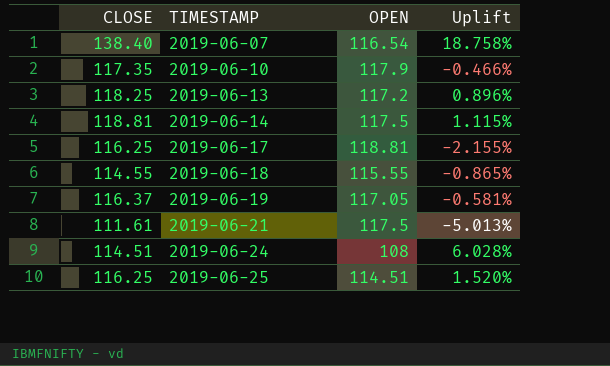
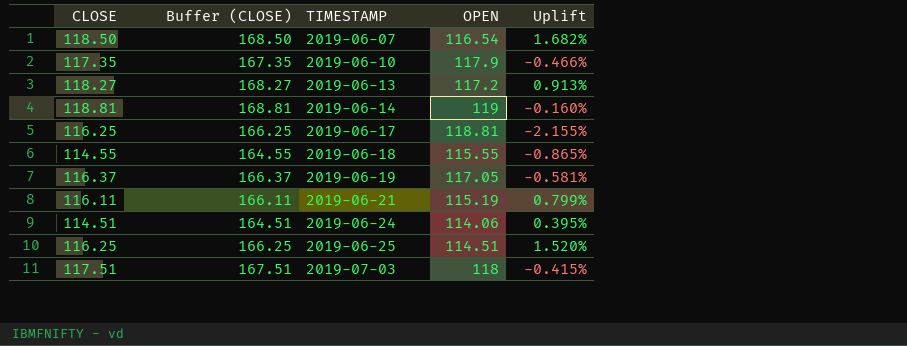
column Buffer (CLOSE) | formula: none -> [CLOSE] + 50
2019-06-07 | CLOSE: 138.40 -> 118.50
2019-06-07 | Uplift: 18.758% -> 1.682%
2019-06-13 | CLOSE: 118.25 -> 118.27
2019-06-13 | Uplift: 0.896% -> 0.913%
2019-06-14 | OPEN: 117.5 -> 119
2019-06-14 | Uplift: 1.115% -> -0.160%
2019-06-21 | CLOSE: 111.61 -> 116.11
2019-06-21 | OPEN: 117.5 -> 115.19
2019-06-21 | Uplift: -5.013% -> 0.799%
2019-06-24 | OPEN: 108 -> 114.06
2019-06-24 | Uplift: 6.028% -> 0.395%
row 2019-07-03: none -> 117.51 | 167.51 | 118 | -0.415%

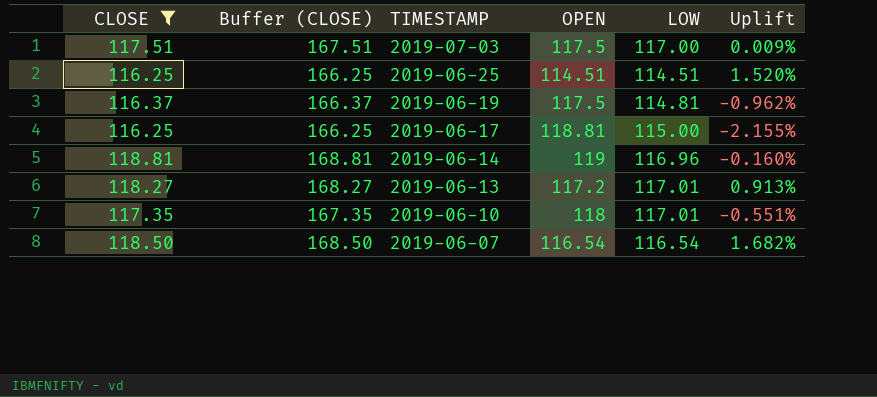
filter: none -> CLOSE >= 116.25
row order: TIMESTAMP ascending -> TIMESTAMP descending
column LOW | position: none -> 5
2019-07-03 | OPEN: 118 -> 117.5
2019-07-03 | Uplift: -0.415% -> 0.009%
2019-06-19 | OPEN: 117.05 -> 117.5
2019-06-19 | Uplift: -0.581% -> -0.962%
2019-06-10 | OPEN: 117.9 -> 118
2019-06-10 | Uplift: -0.466% -> -0.551%

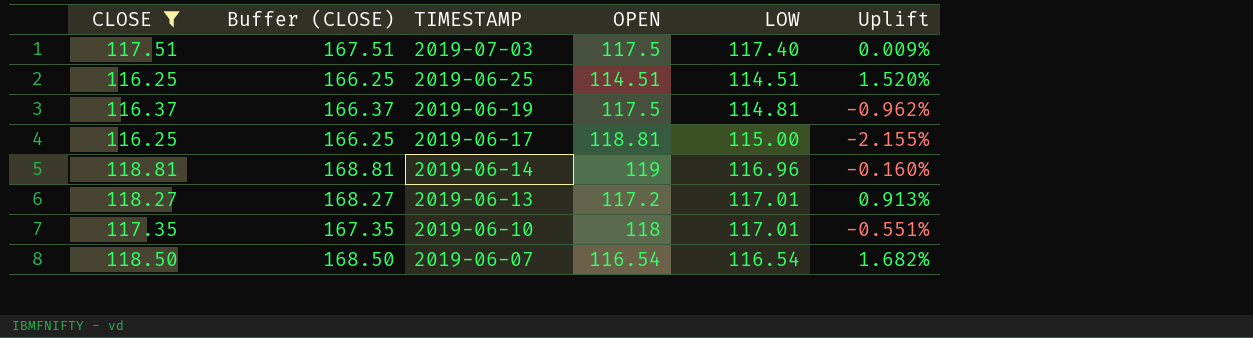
2019-07-03 | LOW: 117.00 -> 117.40

